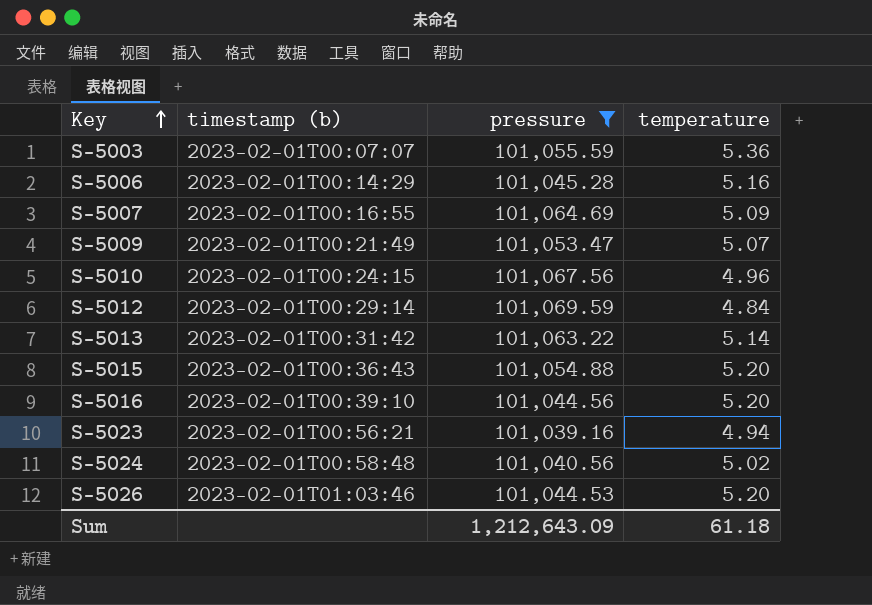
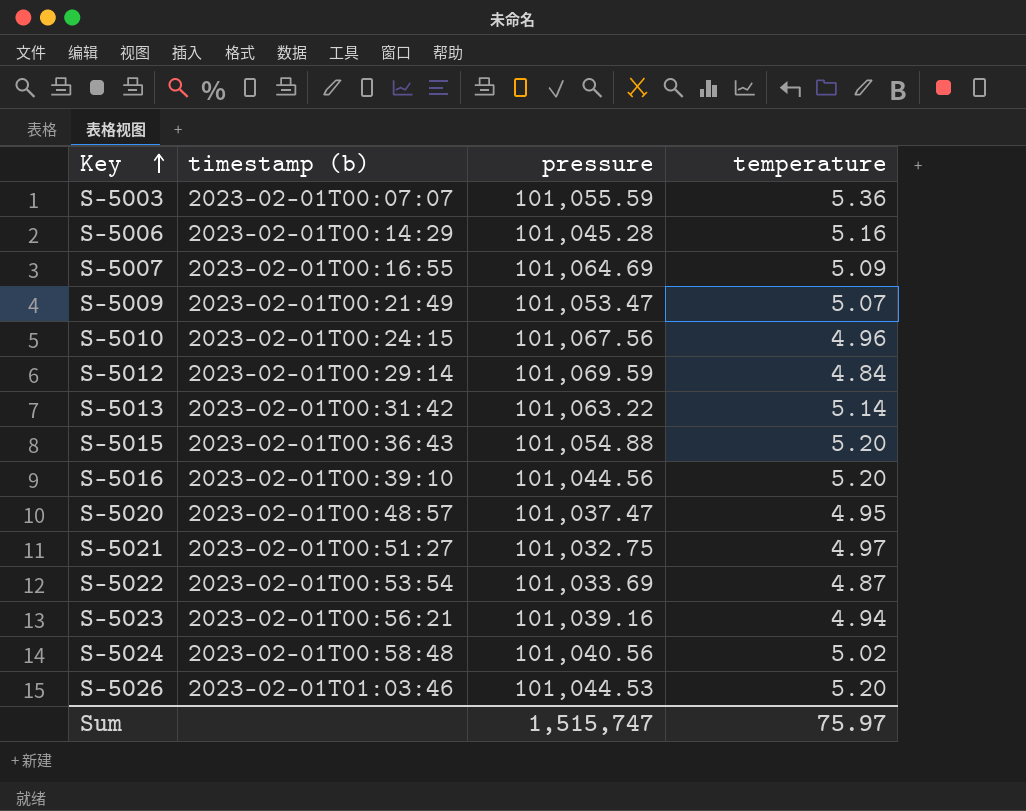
filter: pressure >= 101,039.16 -> none
Sum | pressure: 1,212,643.09 -> 1,515,747
Sum | temperature: 61.18 -> 75.97

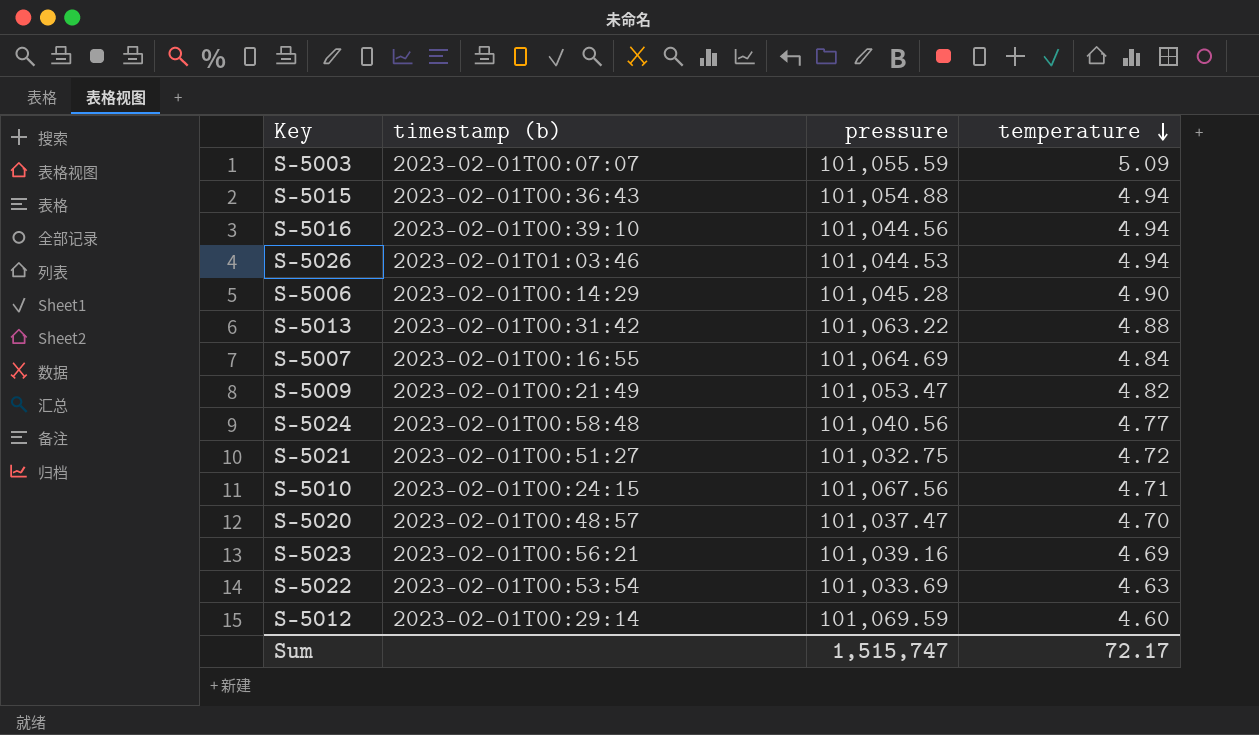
row order: Key ascending -> temperature descending
S-5003 | temperature: 5.36 -> 5.09
S-5015 | temperature: 5.20 -> 4.94
S-5016 | temperature: 5.20 -> 4.94
S-5026 | temperature: 5.20 -> 4.94
S-5006 | temperature: 5.16 -> 4.90
S-5013 | temperature: 5.14 -> 4.88
S-5007 | temperature: 5.09 -> 4.84
S-5009 | temperature: 5.07 -> 4.82
S-5024 | temperature: 5.02 -> 4.77
S-5021 | temperature: 4.97 -> 4.72
S-5010 | temperature: 4.96 -> 4.71
S-5020 | temperature: 4.95 -> 4.70
S-5023 | temperature: 4.94 -> 4.69
S-5022 | temperature: 4.87 -> 4.63
S-5012 | temperature: 4.84 -> 4.60
Sum | temperature: 75.97 -> 72.17

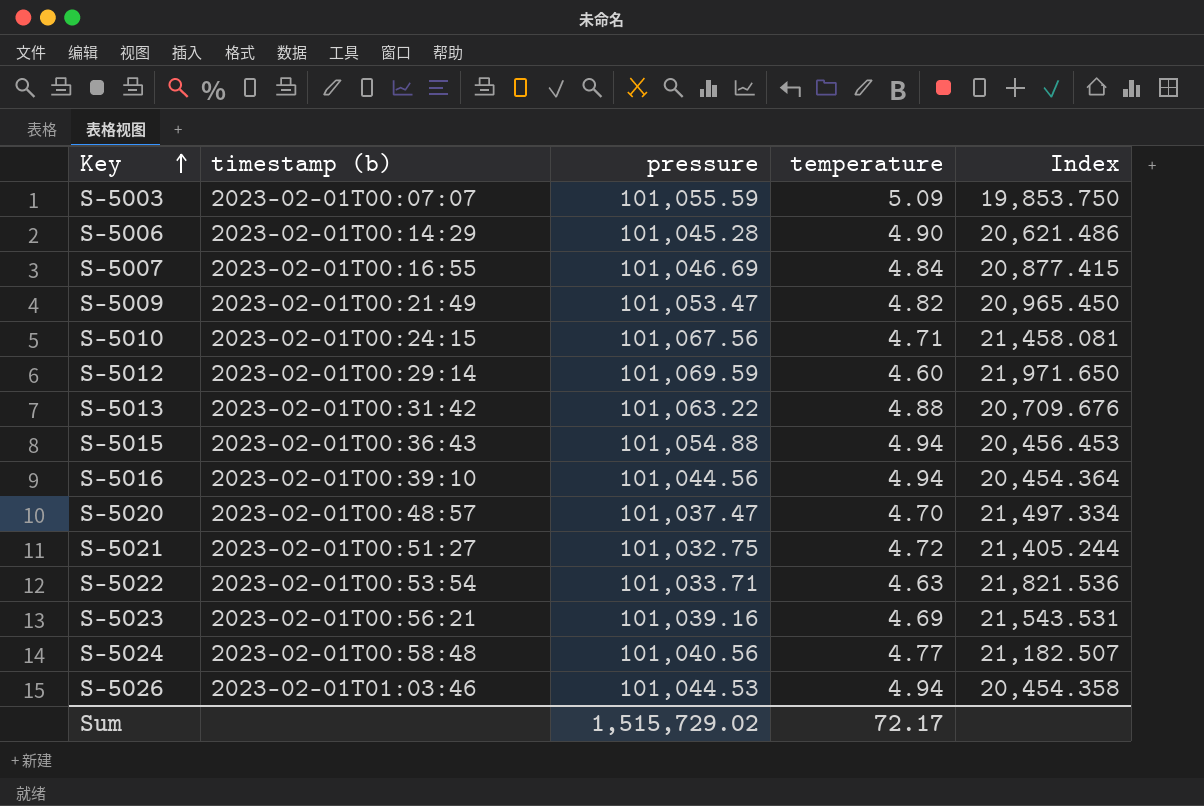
row order: temperature descending -> Key ascending
column Index | formula: none -> [pressure] / [temperature]
S-5007 | pressure: 101,064.69 -> 101,046.69
S-5022 | pressure: 101,033.69 -> 101,033.71
Sum | pressure: 1,515,747 -> 1,515,729.02

